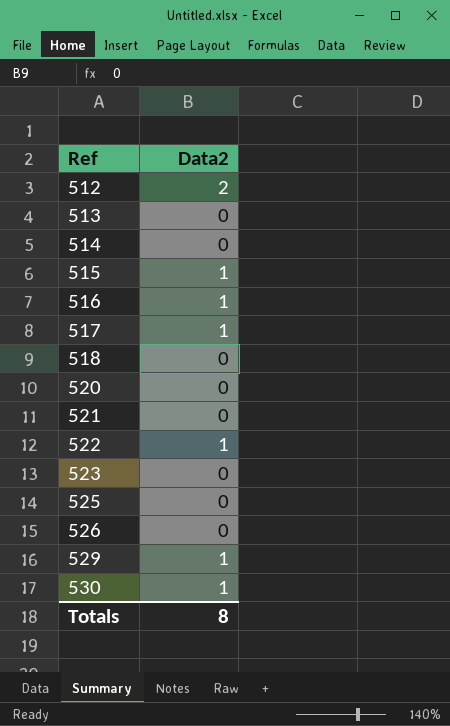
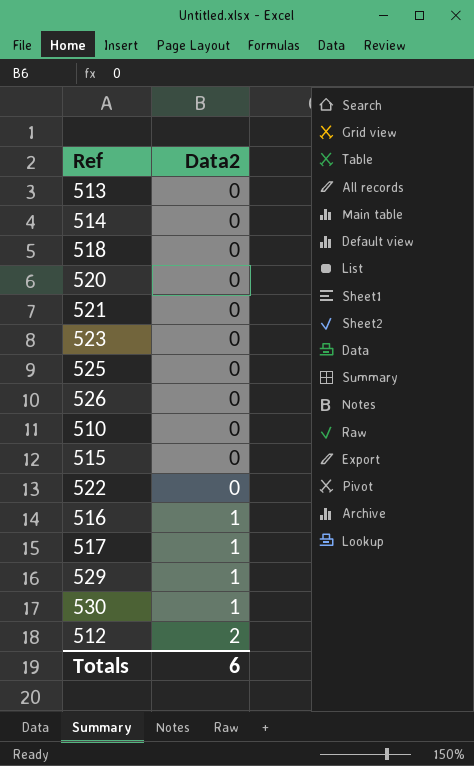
row order: Ref ascending -> Data2 ascending
row 510: none -> 0
515 | Data2: 1 -> 0
522 | Data2: 1 -> 0
Totals | Data2: 8 -> 6

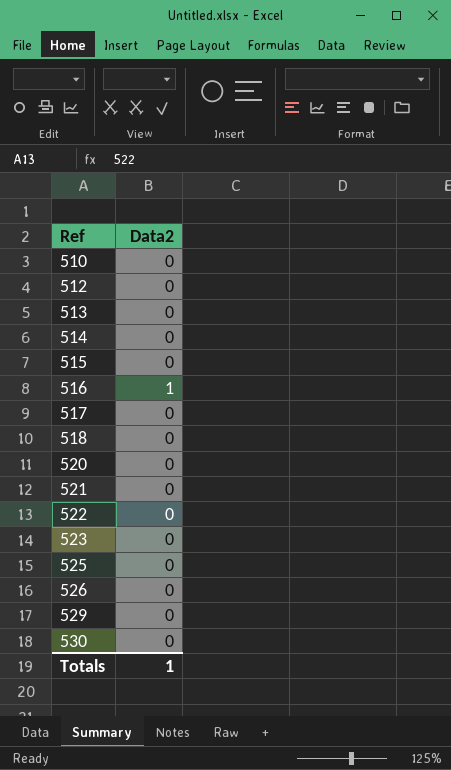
row order: Data2 ascending -> Ref ascending
512 | Data2: 2 -> 0
517 | Data2: 1 -> 0
529 | Data2: 1 -> 0
530 | Data2: 1 -> 0
Totals | Data2: 6 -> 1

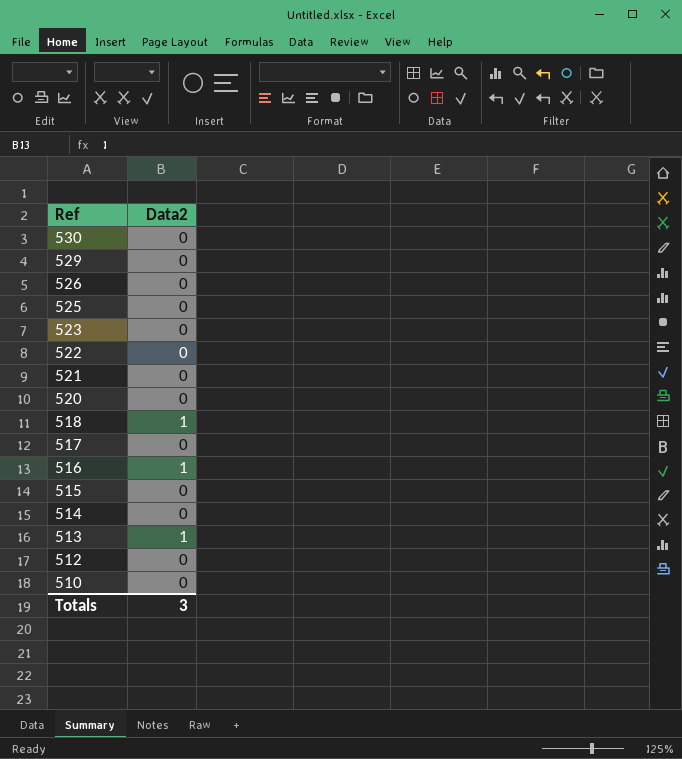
row order: Ref ascending -> Ref descending
518 | Data2: 0 -> 1
513 | Data2: 0 -> 1
Totals | Data2: 1 -> 3

